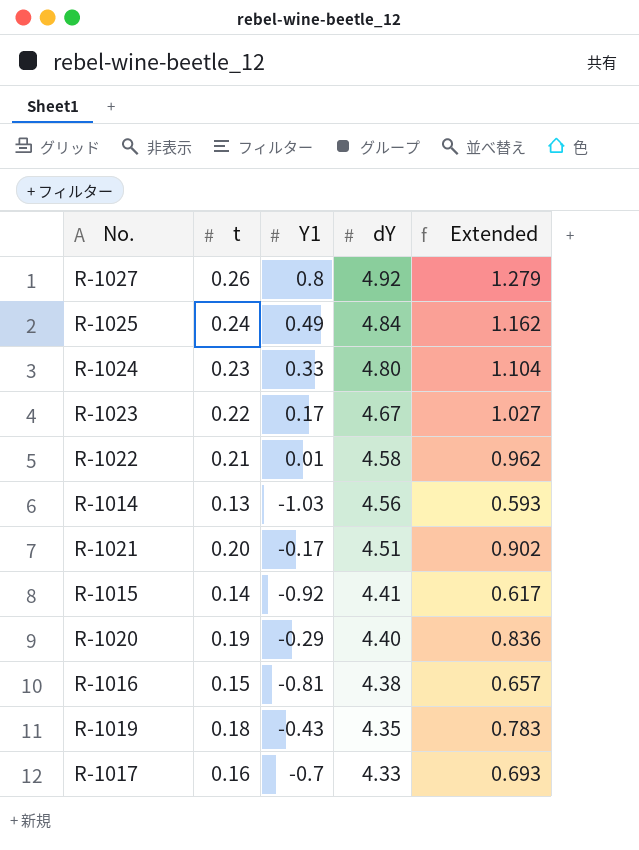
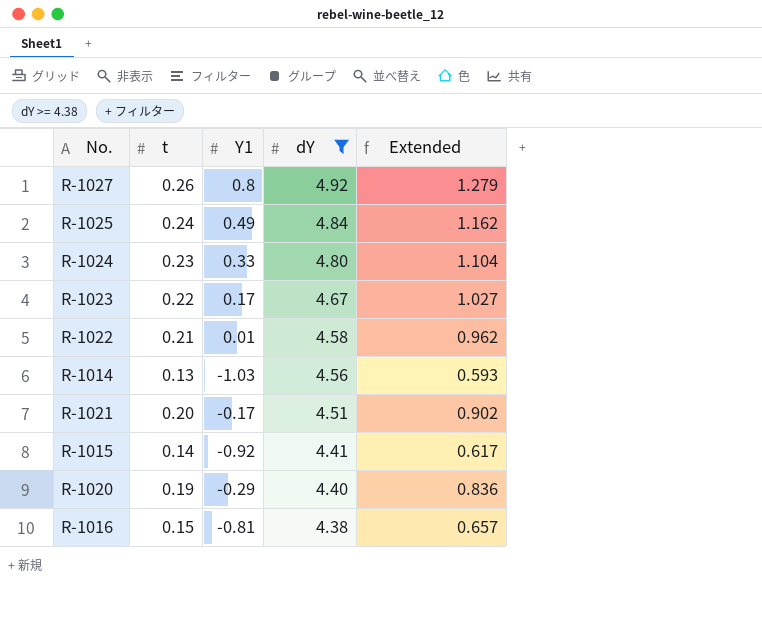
filter: none -> dY >= 4.38

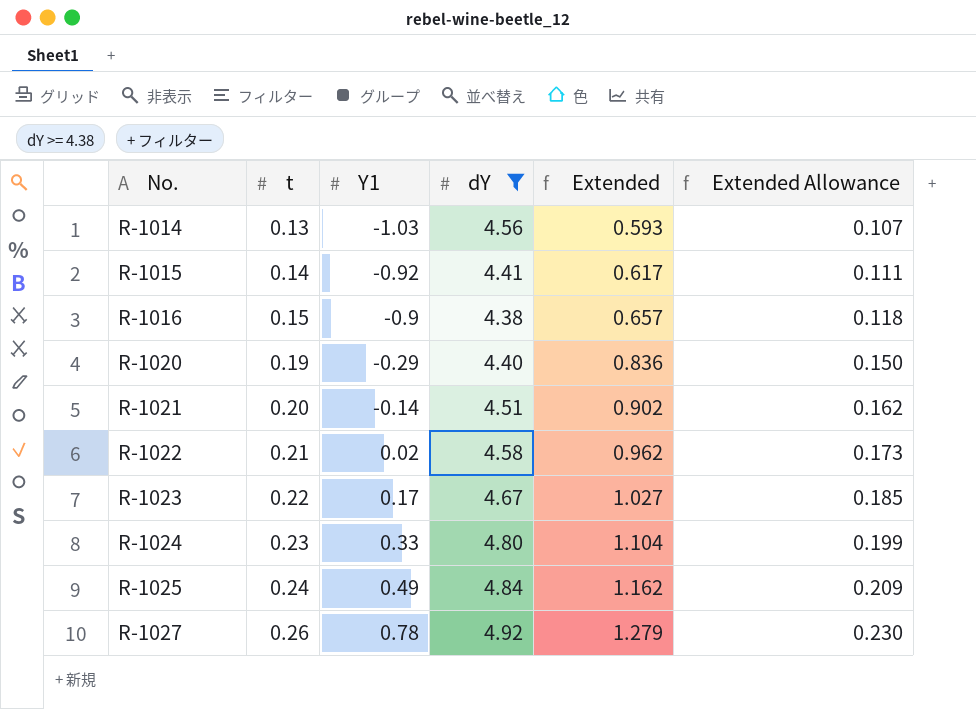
row order: dY descending -> No. ascending
column Extended Allowance | formula: none -> [Extended] * 0.18
R-1016 | Y1: -0.81 -> -0.9
R-1021 | Y1: -0.17 -> -0.14
R-1022 | Y1: 0.01 -> 0.02
R-1027 | Y1: 0.8 -> 0.78

